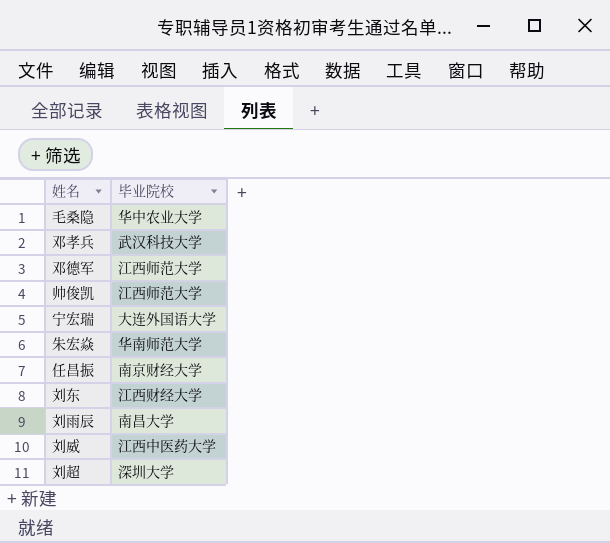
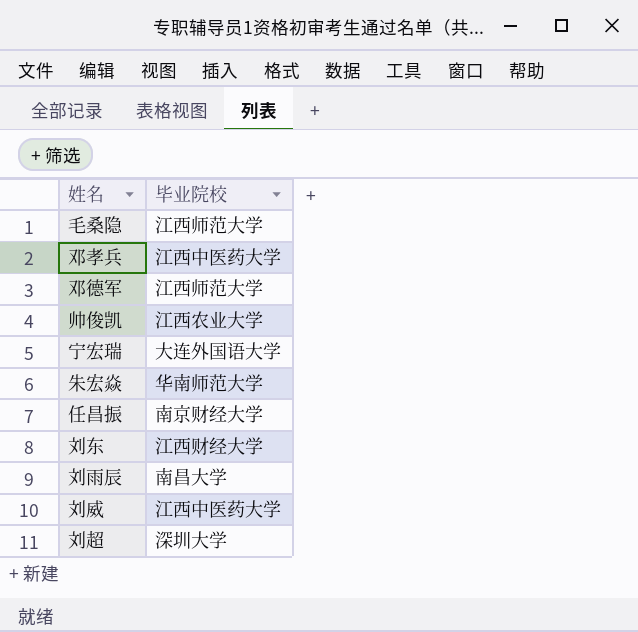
毛桑隐 | 毕业院校: 华中农业大学 -> 江西师范大学
邓孝兵 | 毕业院校: 武汉科技大学 -> 江西中医药大学
帅俊凯 | 毕业院校: 江西师范大学 -> 江西农业大学

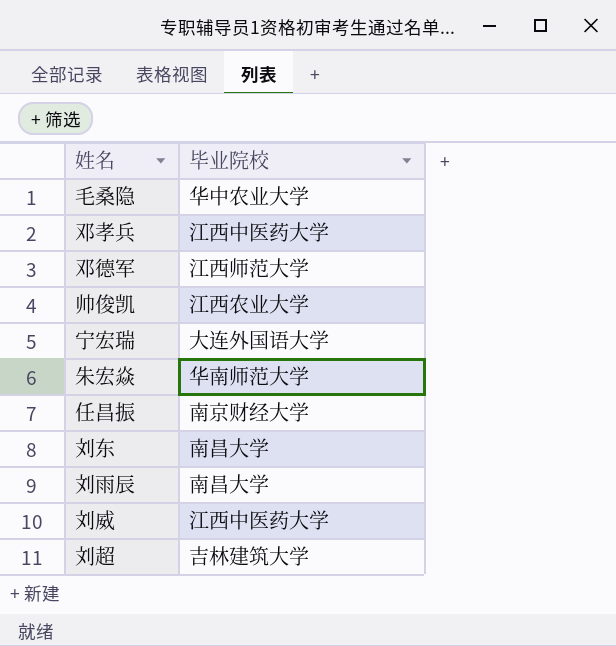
毛桑隐 | 毕业院校: 江西师范大学 -> 华中农业大学
刘东 | 毕业院校: 江西财经大学 -> 南昌大学
刘超 | 毕业院校: 深圳大学 -> 吉林建筑大学

